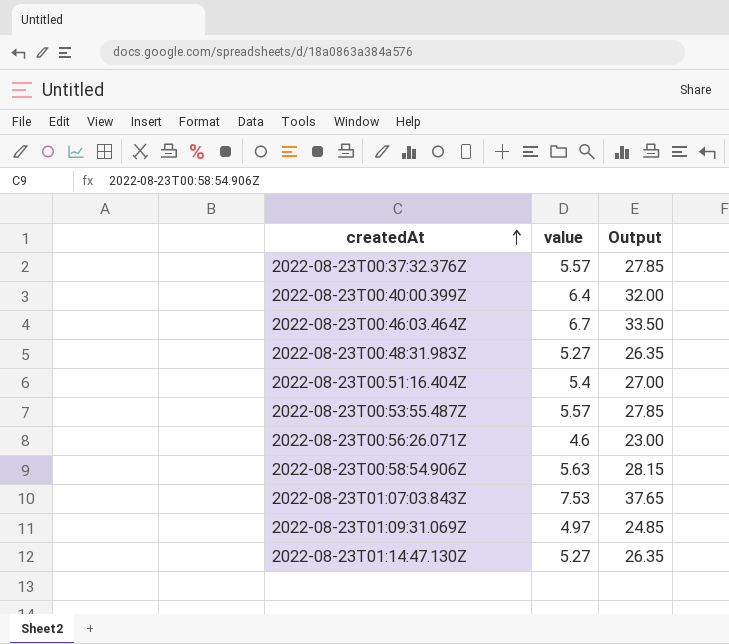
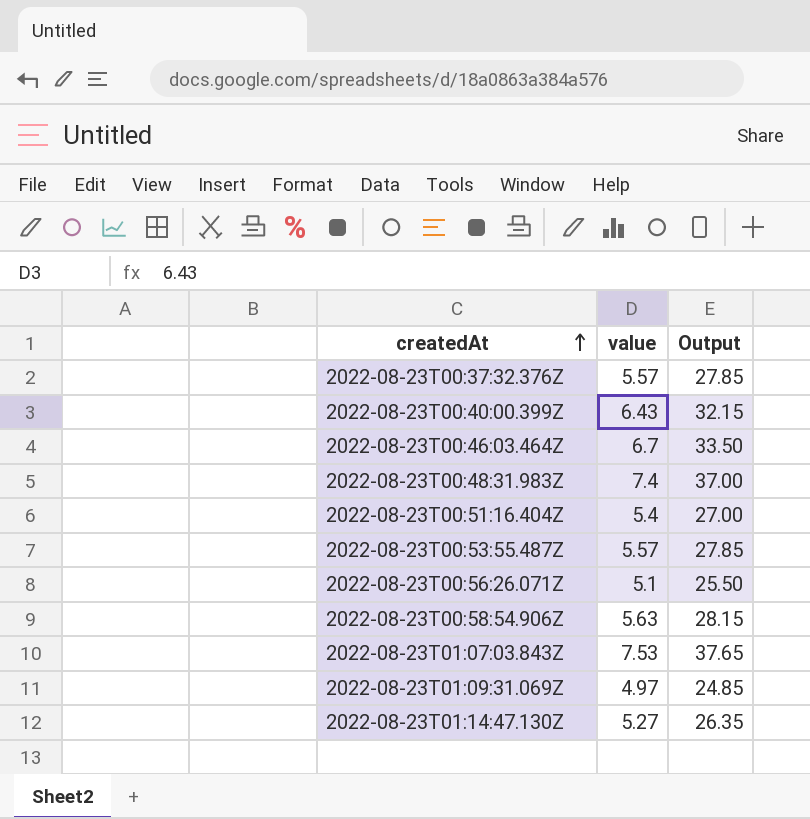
2022-08-23T00:40:00.399Z | value: 6.4 -> 6.43
2022-08-23T00:40:00.399Z | Output: 32.00 -> 32.15
2022-08-23T00:48:31.983Z | value: 5.27 -> 7.4
2022-08-23T00:48:31.983Z | Output: 26.35 -> 37.00
2022-08-23T00:56:26.071Z | value: 4.6 -> 5.1
2022-08-23T00:56:26.071Z | Output: 23.00 -> 25.50

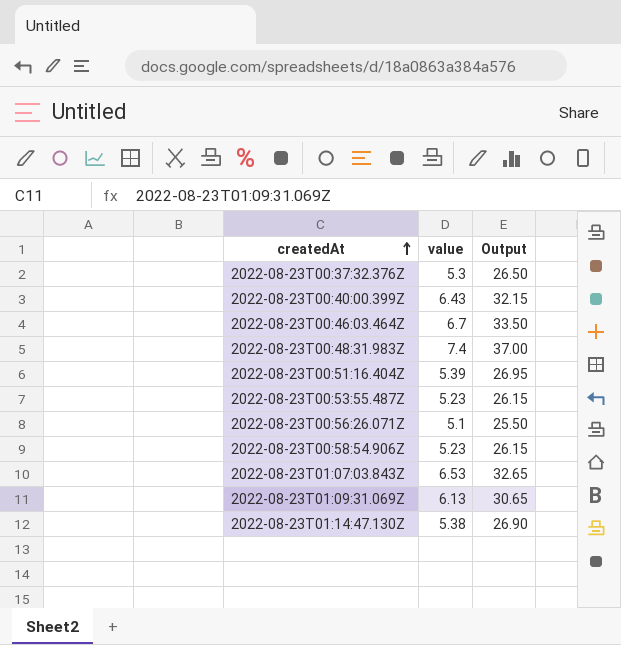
2022-08-23T00:37:32.376Z | value: 5.57 -> 5.3
2022-08-23T00:37:32.376Z | Output: 27.85 -> 26.50
2022-08-23T00:51:16.404Z | value: 5.4 -> 5.39
2022-08-23T00:51:16.404Z | Output: 27.00 -> 26.95
2022-08-23T00:53:55.487Z | value: 5.57 -> 5.23
2022-08-23T00:53:55.487Z | Output: 27.85 -> 26.15
2022-08-23T00:58:54.906Z | value: 5.63 -> 5.23
2022-08-23T00:58:54.906Z | Output: 28.15 -> 26.15
2022-08-23T01:07:03.843Z | value: 7.53 -> 6.53
2022-08-23T01:07:03.843Z | Output: 37.65 -> 32.65
2022-08-23T01:09:31.069Z | value: 4.97 -> 6.13
2022-08-23T01:09:31.069Z | Output: 24.85 -> 30.65
2022-08-23T01:14:47.130Z | value: 5.27 -> 5.38
2022-08-23T01:14:47.130Z | Output: 26.35 -> 26.90

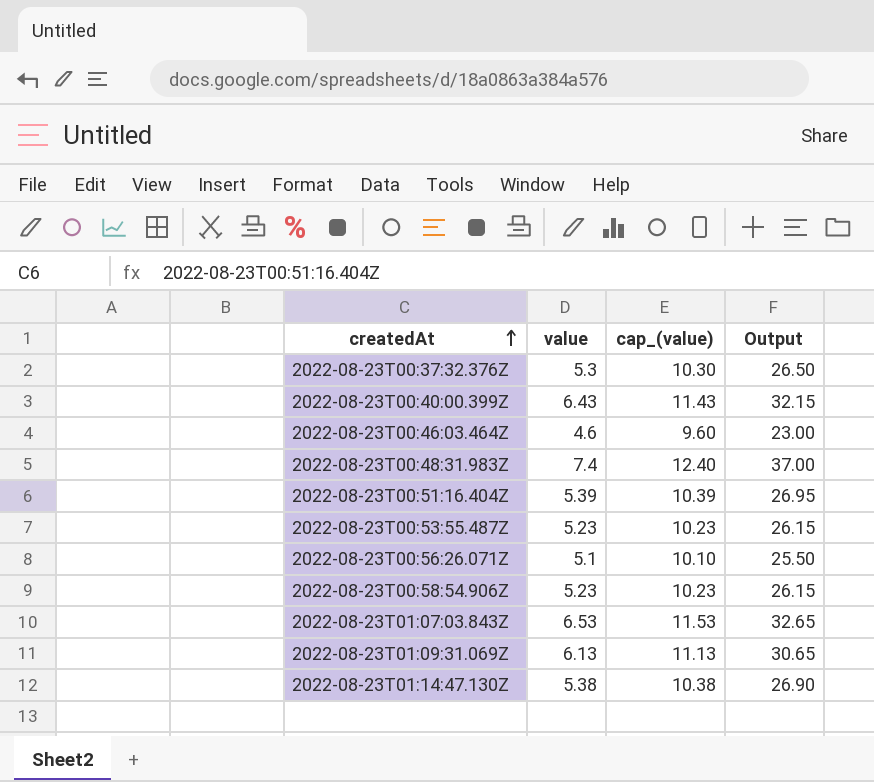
column cap_(value) | formula: none -> [value] + 5
2022-08-23T00:46:03.464Z | value: 6.7 -> 4.6
2022-08-23T00:46:03.464Z | Output: 33.50 -> 23.00

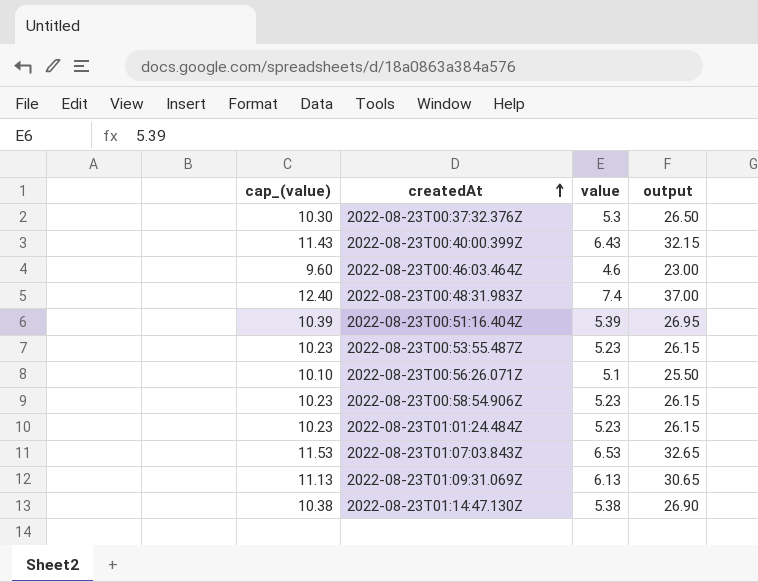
column cap_(value) | position: 3 -> 1
column name: Output -> output
row 2022-08-23T01:01:24.484Z: none -> 10.23 | 5.23 | 26.15

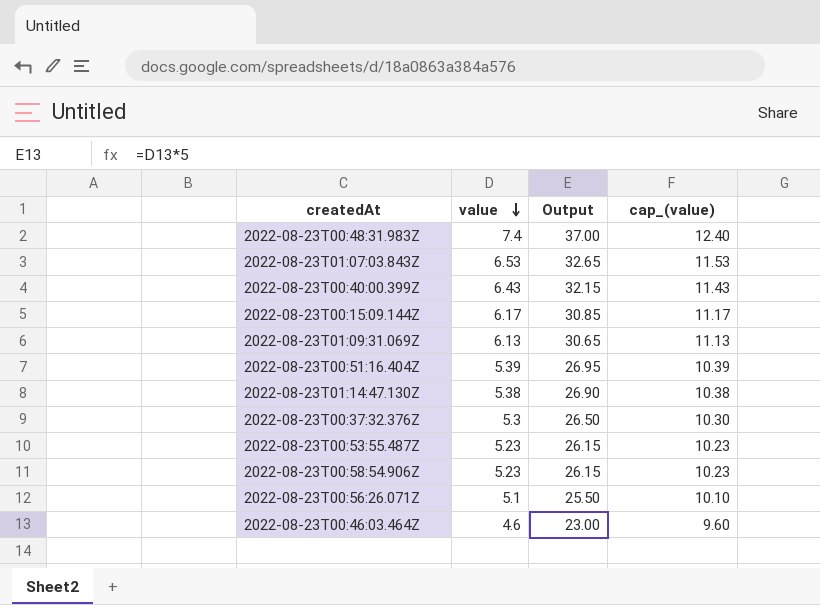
row order: createdAt ascending -> value descending
column name: output -> Output
column cap_(value) | position: 1 -> 4
row 2022-08-23T01:01:24.484Z: 10.23 | 5.23 | 26.15 -> none
row 2022-08-23T00:15:09.144Z: none -> 6.17 | 30.85 | 11.17

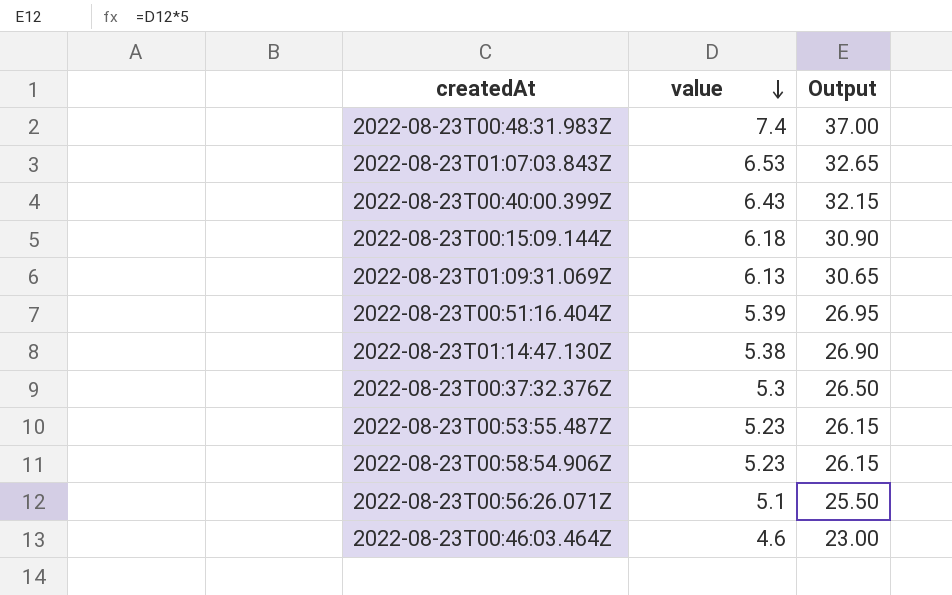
column cap_(value) | formula: [value] + 5 -> none
2022-08-23T00:15:09.144Z | value: 6.17 -> 6.18
2022-08-23T00:15:09.144Z | Output: 30.85 -> 30.90

